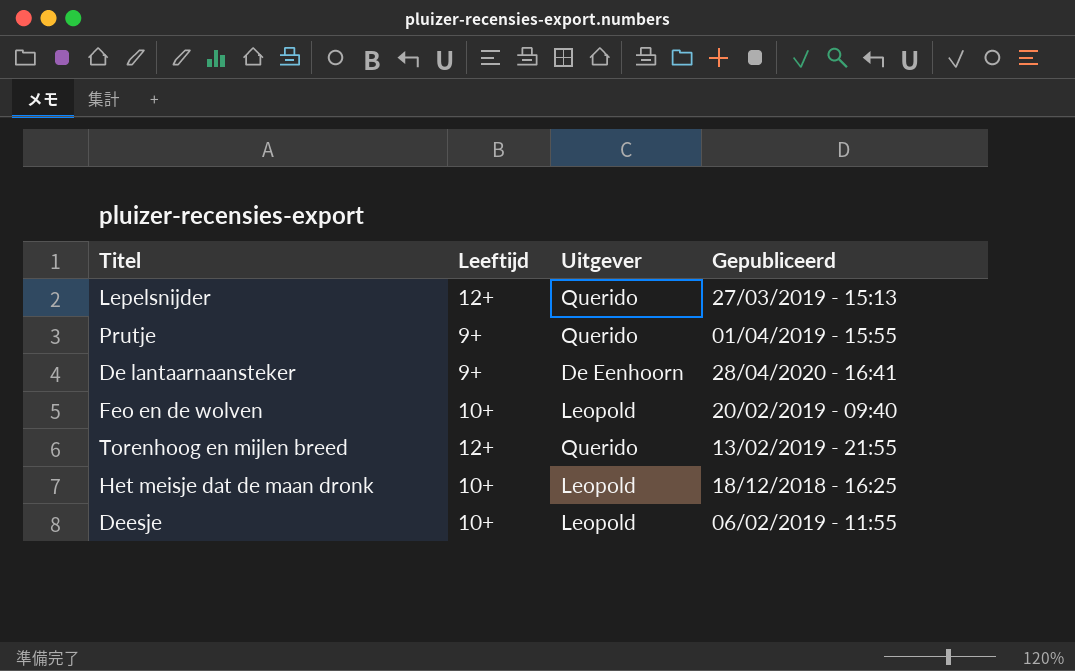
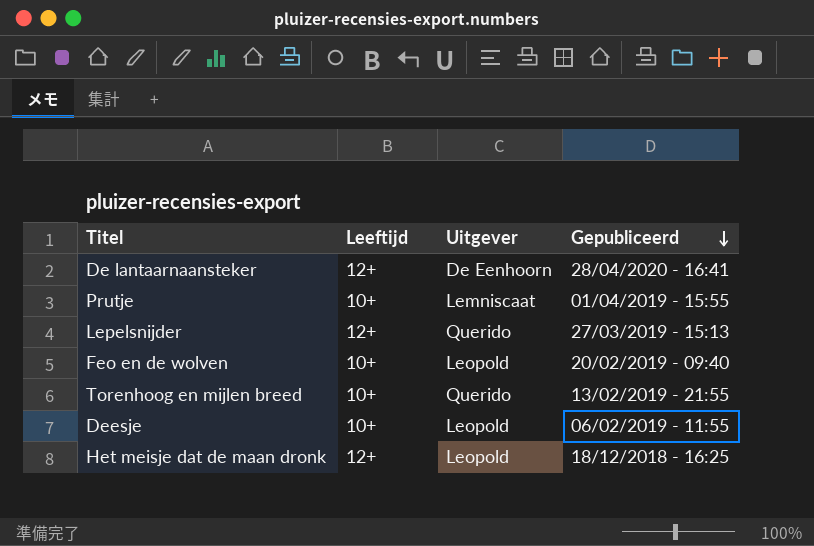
row order: none -> Gepubliceerd descending
De lantaarnaansteker | Leeftijd: 9+ -> 12+
Prutje | Leeftijd: 9+ -> 10+
Prutje | Uitgever: Querido -> Lemniscaat
Torenhoog en mijlen breed | Leeftijd: 12+ -> 10+
Het meisje dat de maan dronk | Leeftijd: 10+ -> 12+

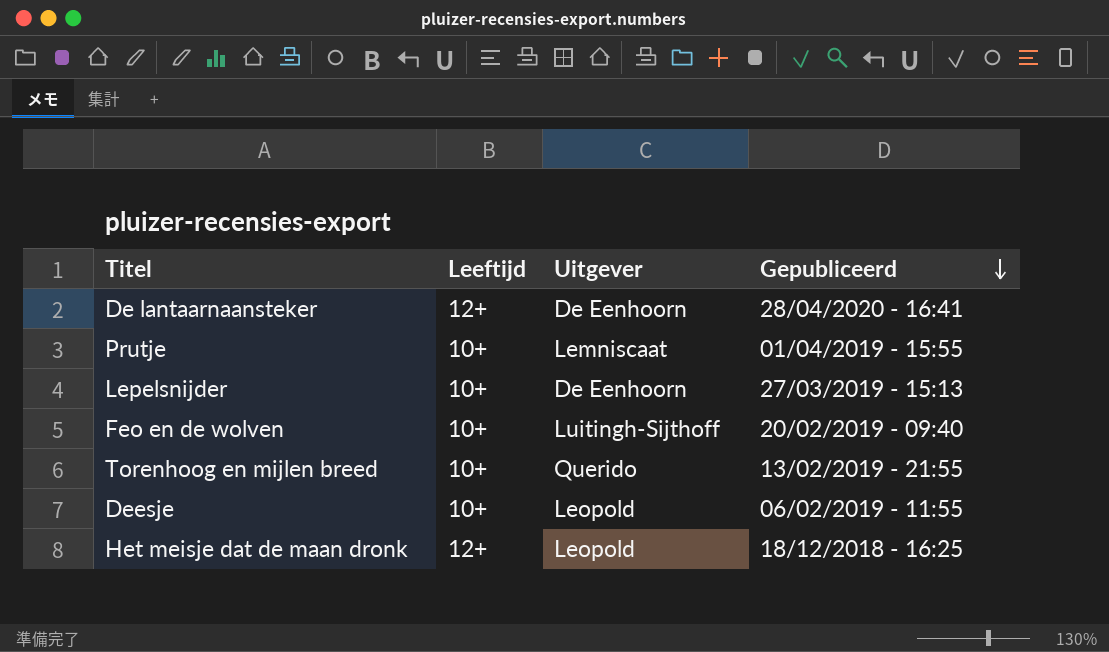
Lepelsnijder | Leeftijd: 12+ -> 10+
Lepelsnijder | Uitgever: Querido -> De Eenhoorn
Feo en de wolven | Uitgever: Leopold -> Luitingh-Sijthoff

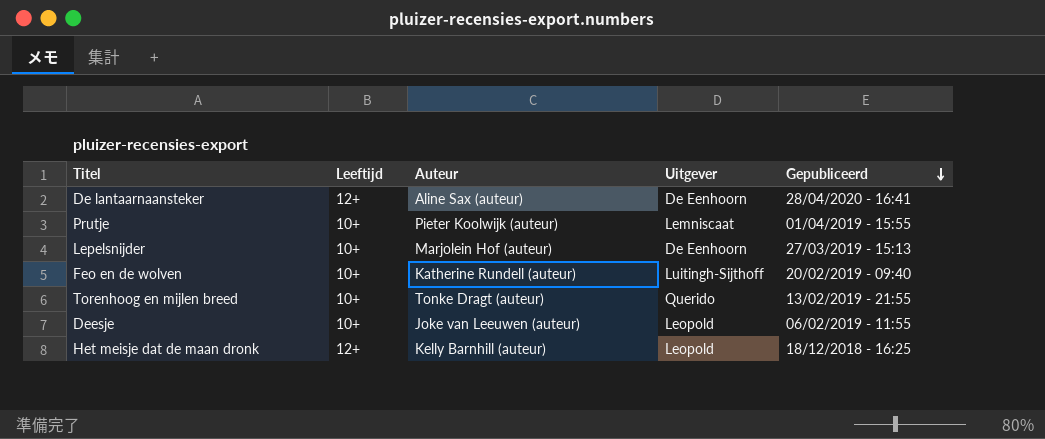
column Auteur | position: none -> 3

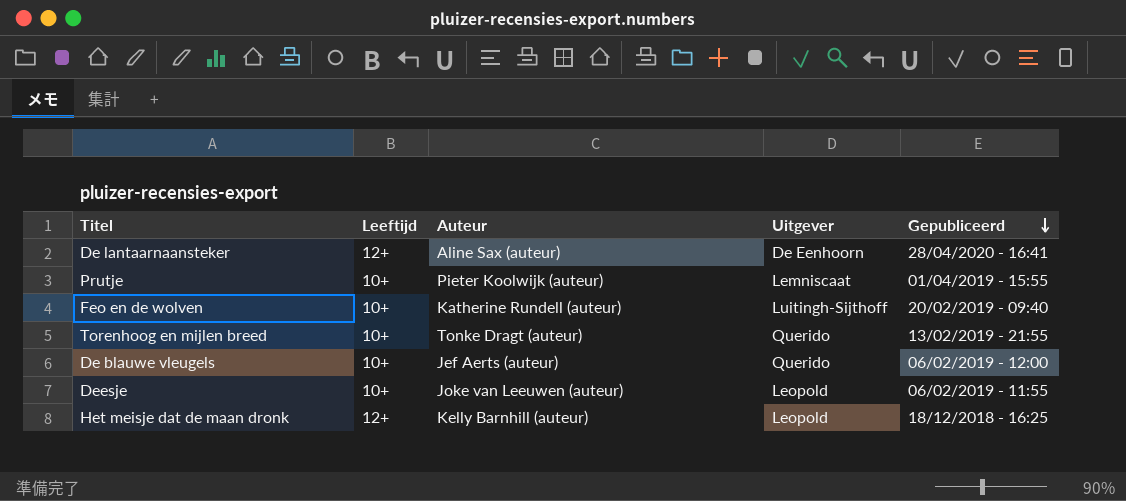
row Lepelsnijder: 10+ | Marjolein Hof (auteur) | De Eenhoorn | 27/03/2019 - 15:13 -> none
row De blauwe vleugels: none -> 10+ | Jef Aerts (auteur) | Querido | 06/02/2019 - 12:00

